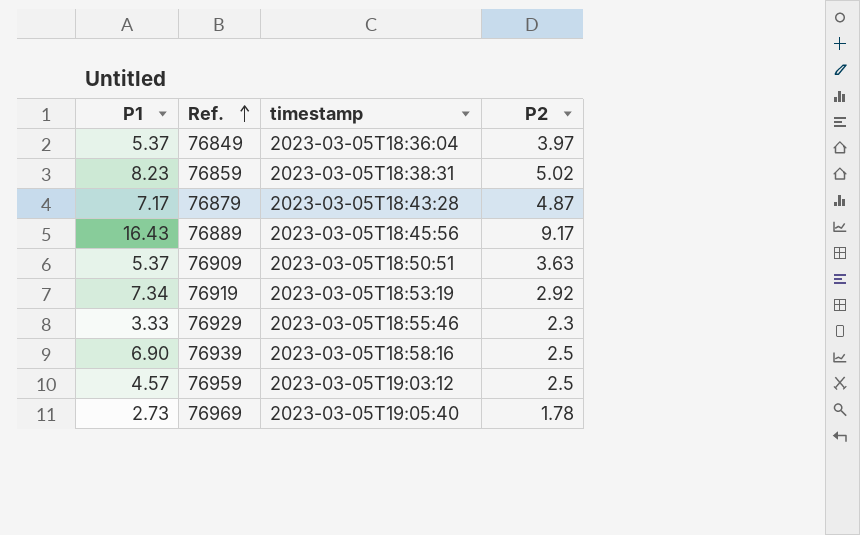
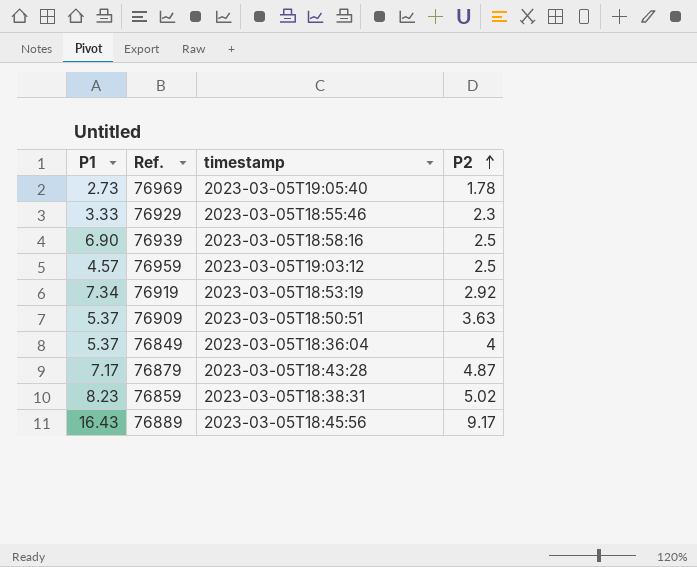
row order: Ref. ascending -> P2 ascending
76849 | P2: 3.97 -> 4

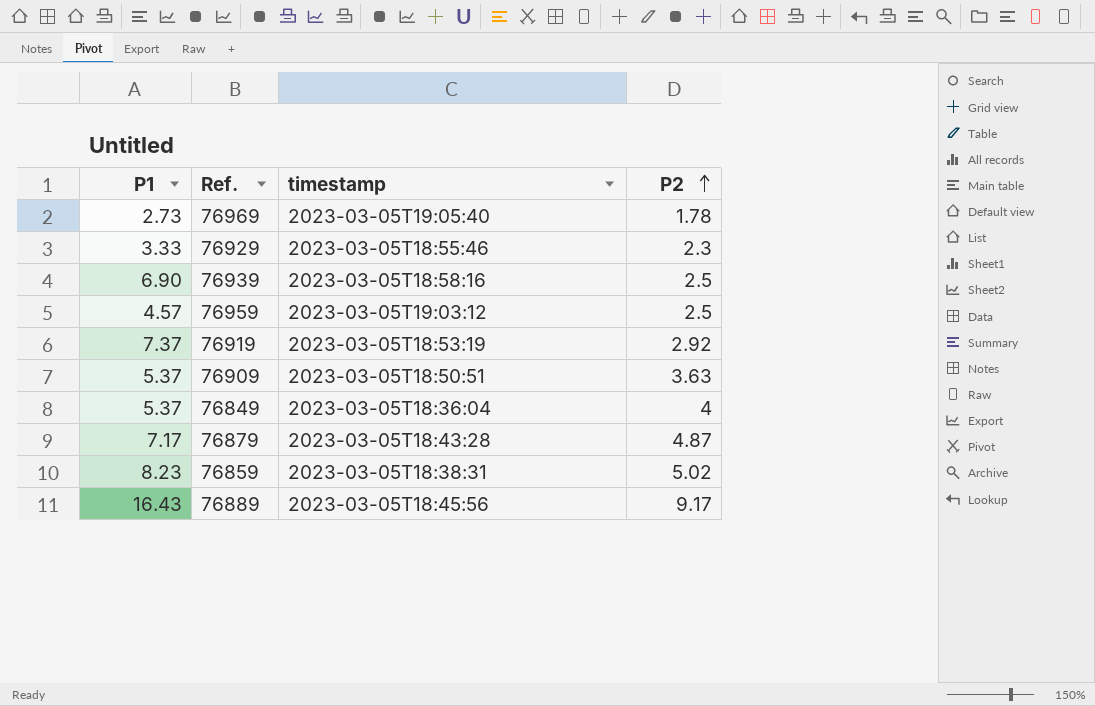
76919 | P1: 7.34 -> 7.37

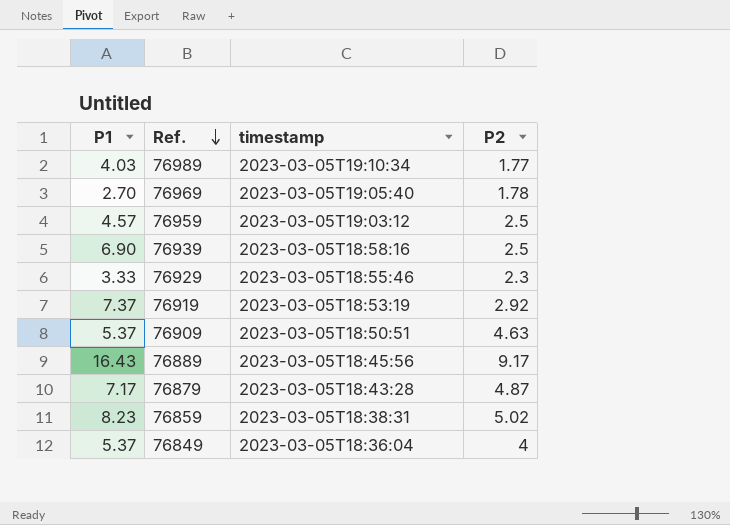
row order: P2 ascending -> Ref. descending
row 76989: none -> 4.03 | 2023-03-05T19:10:34 | 1.77
76969 | P1: 2.73 -> 2.70
76909 | P2: 3.63 -> 4.63

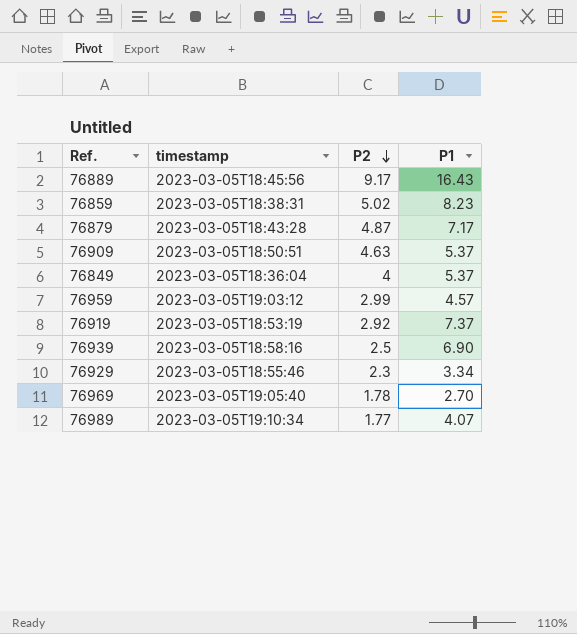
row order: Ref. descending -> P2 descending
column P1 | position: 1 -> 4
76959 | P2: 2.5 -> 2.99
76929 | P1: 3.33 -> 3.34
76989 | P1: 4.03 -> 4.07

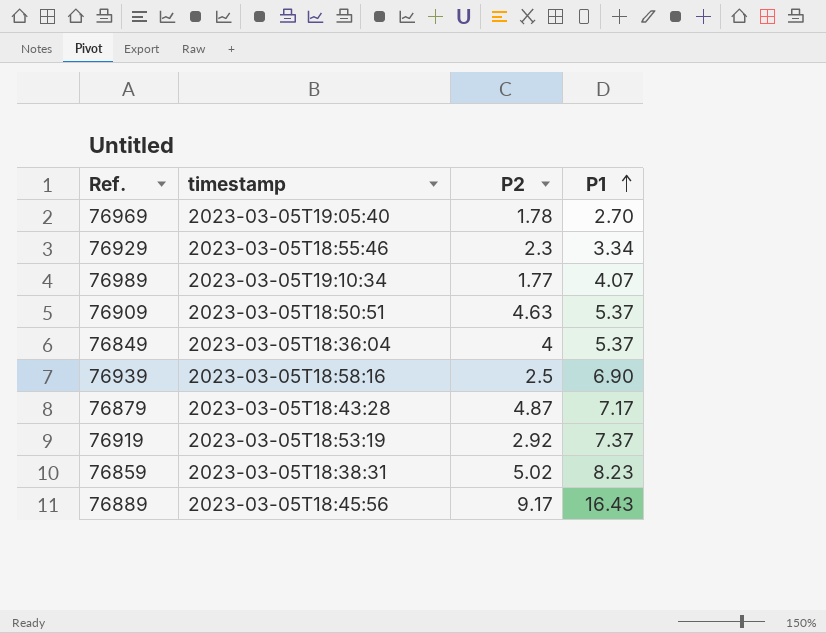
row order: P2 descending -> P1 ascending
row 76959: 2023-03-05T19:03:12 | 2.99 | 4.57 -> none

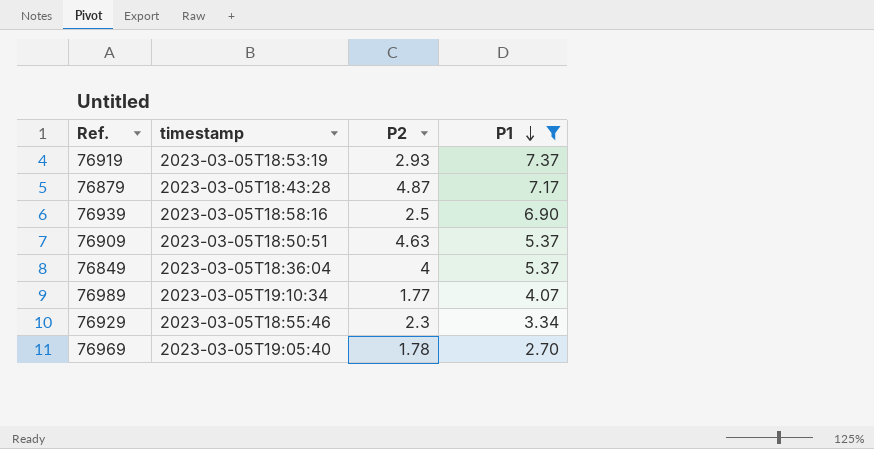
filter: none -> P1 <= 7.37
row order: P1 ascending -> P1 descending
76919 | P2: 2.92 -> 2.93

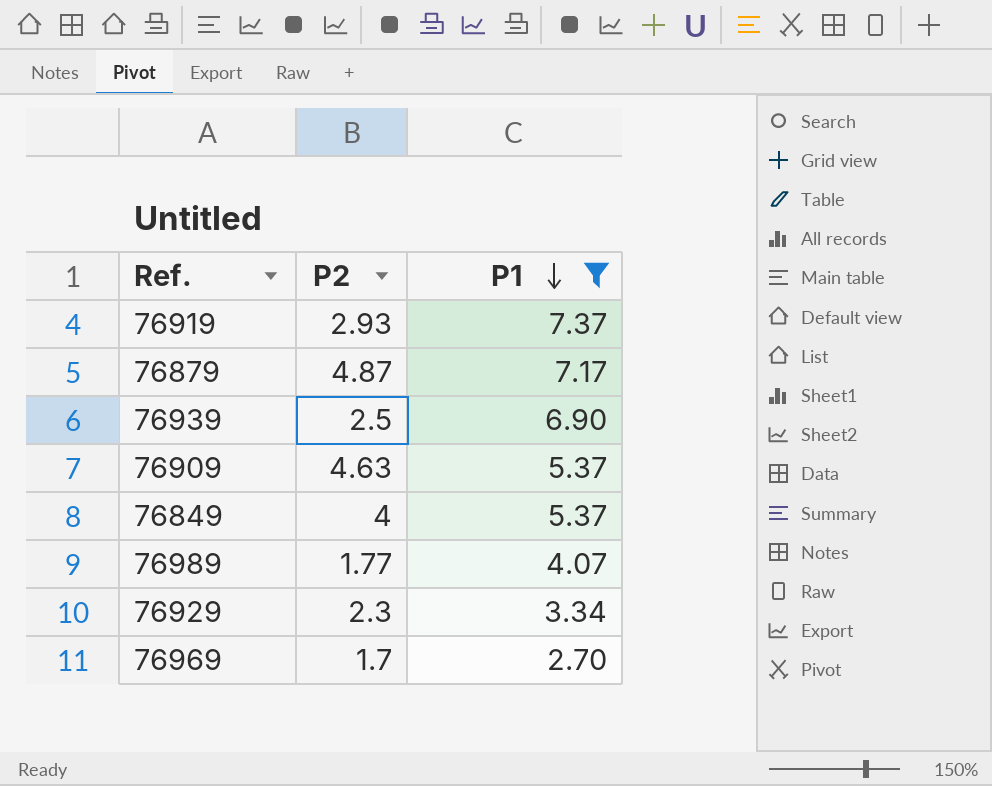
column timestamp | position: 2 -> none
76969 | P2: 1.78 -> 1.7

